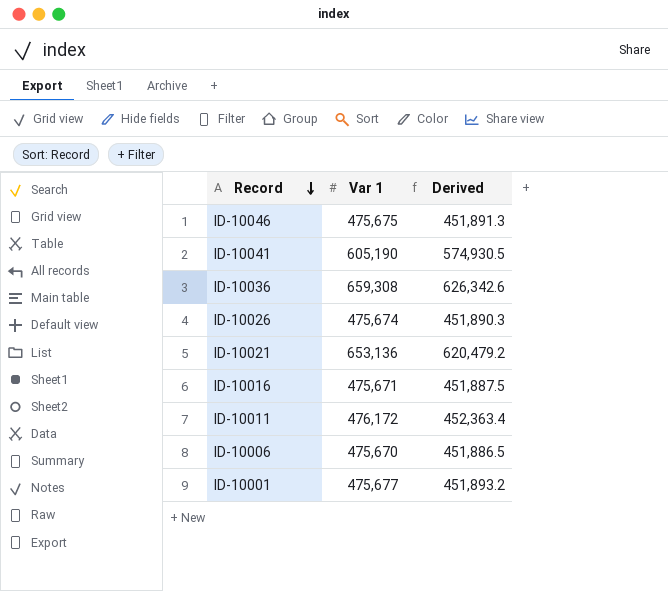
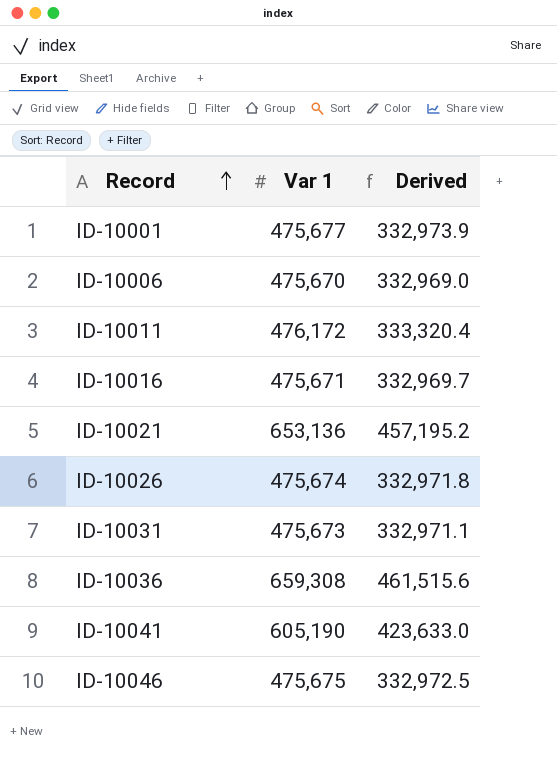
row order: Record descending -> Record ascending
column Derived | formula: [Var 1] * 0.95 -> [Var 1] * 0.7
row ID-10031: none -> 475,673 | 332,971.1

